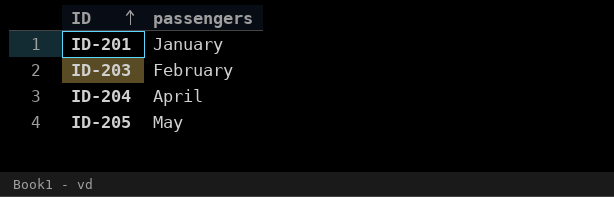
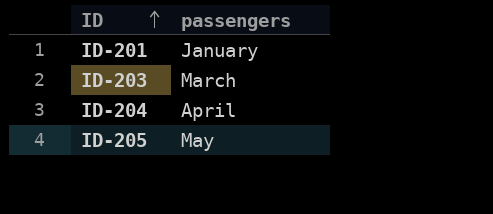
ID-203 | passengers: February -> March

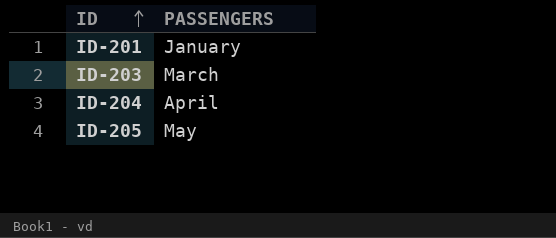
column name: passengers -> PASSENGERS

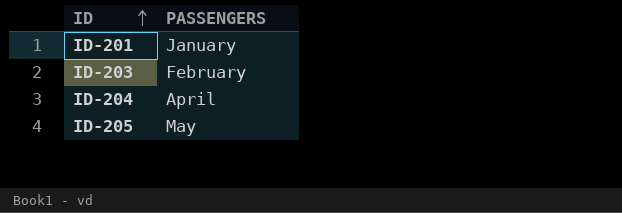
ID-203 | PASSENGERS: March -> February

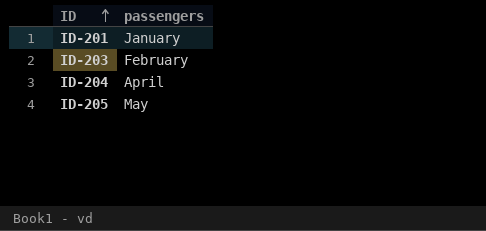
column name: PASSENGERS -> passengers

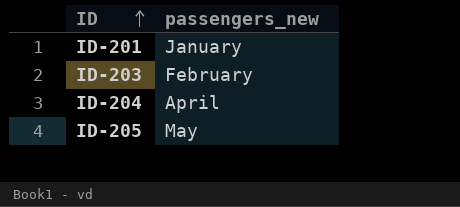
column name: passengers -> passengers_new

